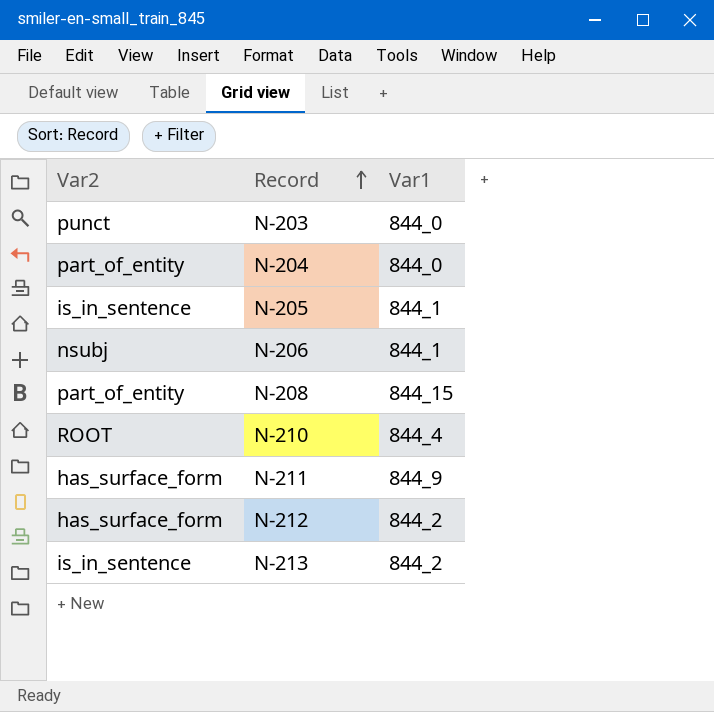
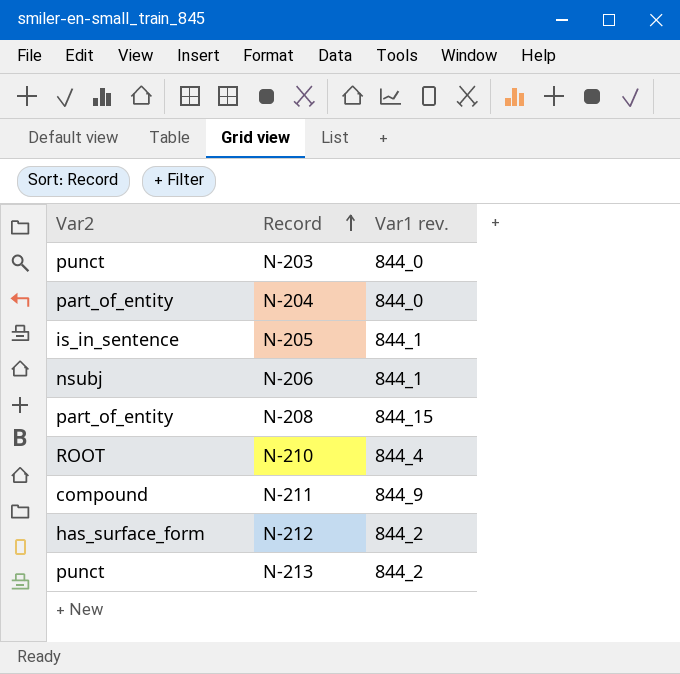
column name: Var1 -> Var1 rev.
N-211 | Var2: has_surface_form -> compound
N-213 | Var2: is_in_sentence -> punct

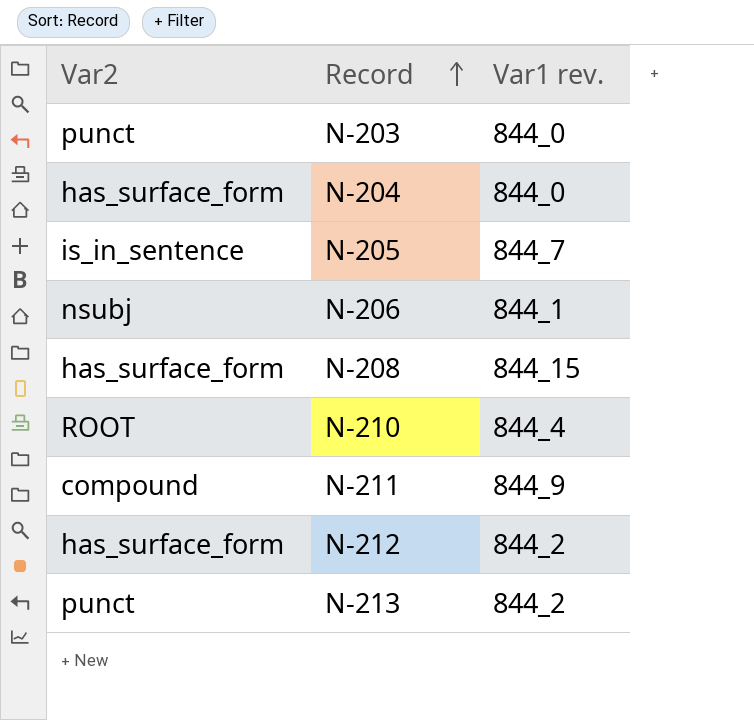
N-204 | Var2: part_of_entity -> has_surface_form
N-205 | Var1 rev.: 844_1 -> 844_7
N-208 | Var2: part_of_entity -> has_surface_form

